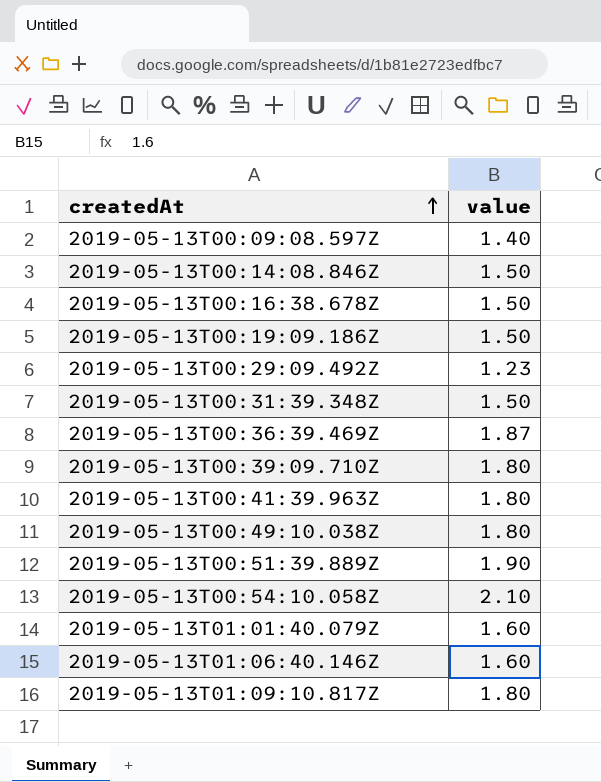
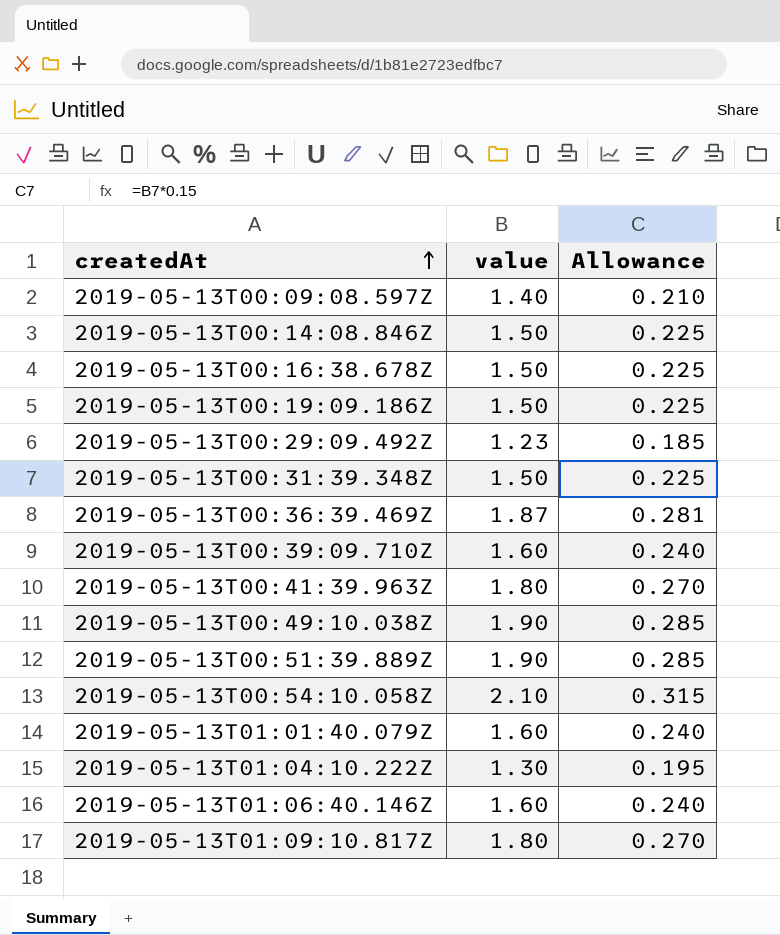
column Allowance | formula: none -> [value] * 0.15
2019-05-13T00:39:09.710Z | value: 1.80 -> 1.60
2019-05-13T00:49:10.038Z | value: 1.80 -> 1.90
row 2019-05-13T01:04:10.222Z: none -> 1.30 | 0.195

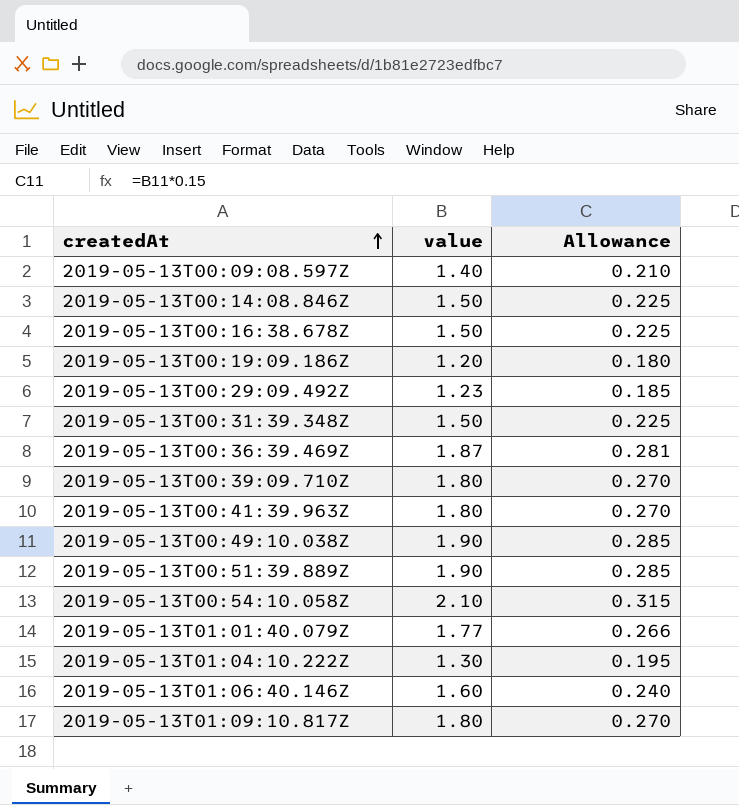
2019-05-13T00:19:09.186Z | value: 1.50 -> 1.20
2019-05-13T00:19:09.186Z | Allowance: 0.225 -> 0.180
2019-05-13T00:39:09.710Z | value: 1.60 -> 1.80
2019-05-13T00:39:09.710Z | Allowance: 0.240 -> 0.270
2019-05-13T01:01:40.079Z | value: 1.60 -> 1.77
2019-05-13T01:01:40.079Z | Allowance: 0.240 -> 0.266

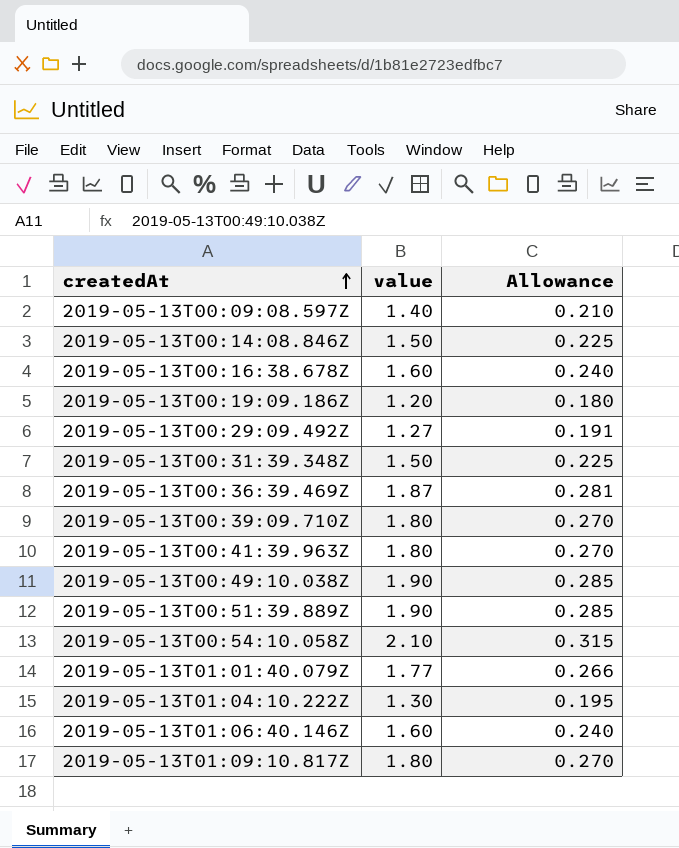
2019-05-13T00:16:38.678Z | value: 1.50 -> 1.60
2019-05-13T00:16:38.678Z | Allowance: 0.225 -> 0.240
2019-05-13T00:29:09.492Z | value: 1.23 -> 1.27
2019-05-13T00:29:09.492Z | Allowance: 0.185 -> 0.191

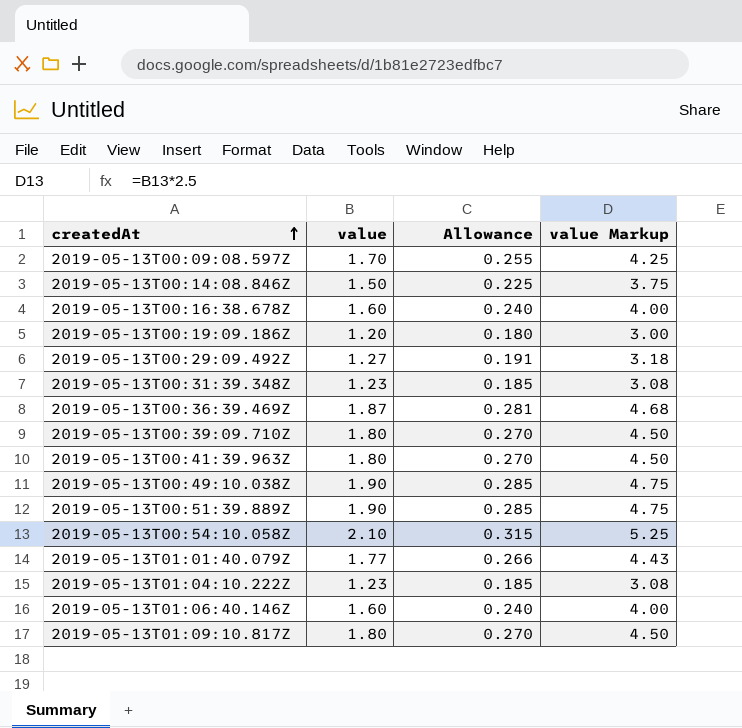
column value Markup | formula: none -> [value] * 2.5
2019-05-13T00:09:08.597Z | value: 1.40 -> 1.70
2019-05-13T00:09:08.597Z | Allowance: 0.210 -> 0.255
2019-05-13T00:31:39.348Z | value: 1.50 -> 1.23
2019-05-13T00:31:39.348Z | Allowance: 0.225 -> 0.185
2019-05-13T01:04:10.222Z | value: 1.30 -> 1.23
2019-05-13T01:04:10.222Z | Allowance: 0.195 -> 0.185

